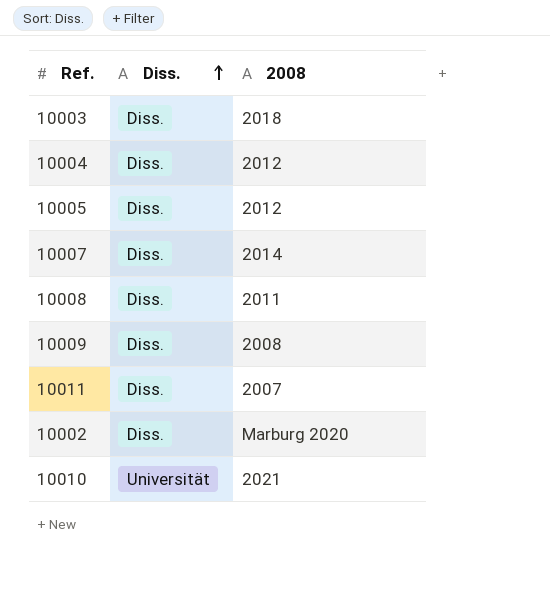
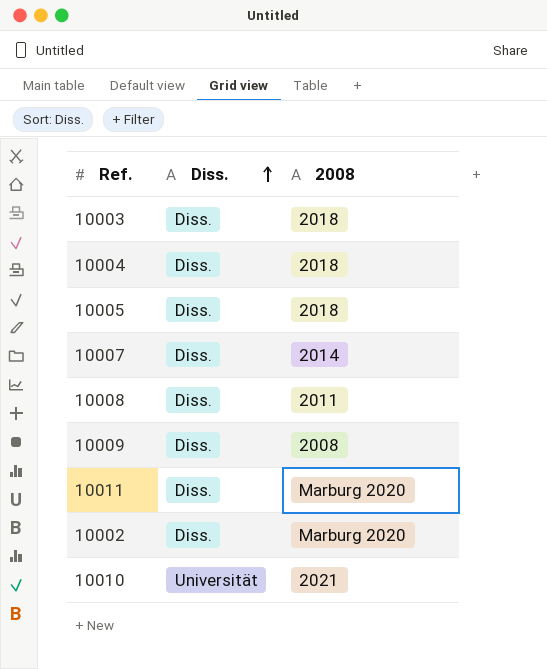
10004 | 2008: 2012 -> 2018
10005 | 2008: 2012 -> 2018
10011 | 2008: 2007 -> Marburg 2020

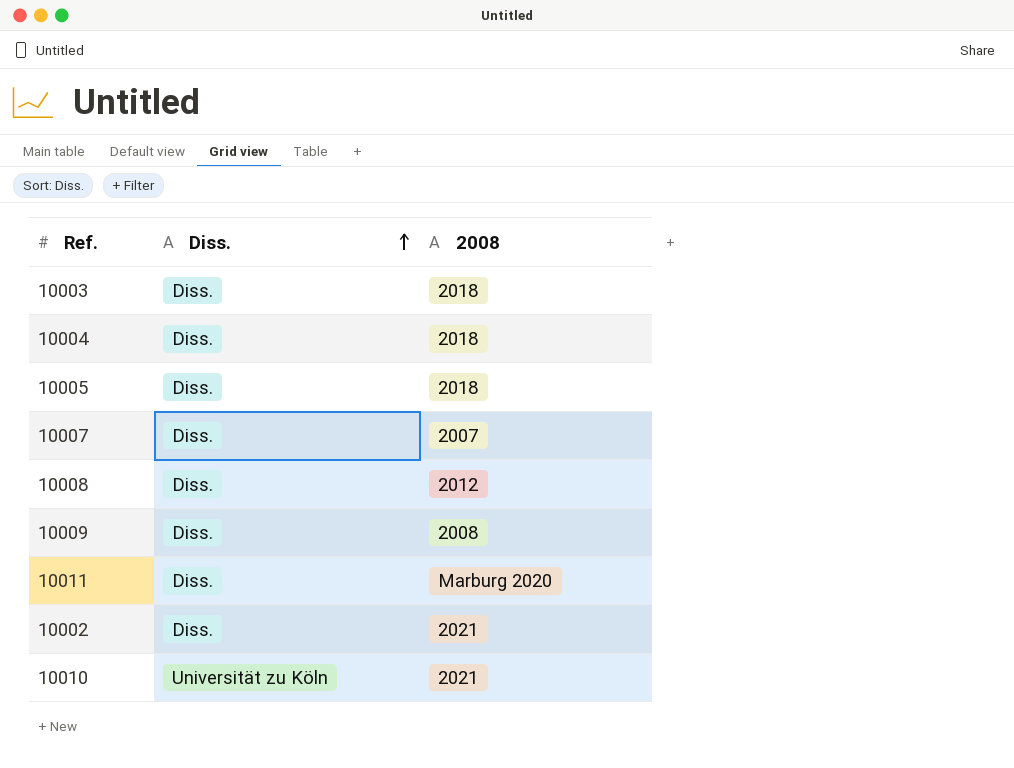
10007 | 2008: 2014 -> 2007
10008 | 2008: 2011 -> 2012
10002 | 2008: Marburg 2020 -> 2021
10010 | Diss.: Universität -> Universität zu Köln

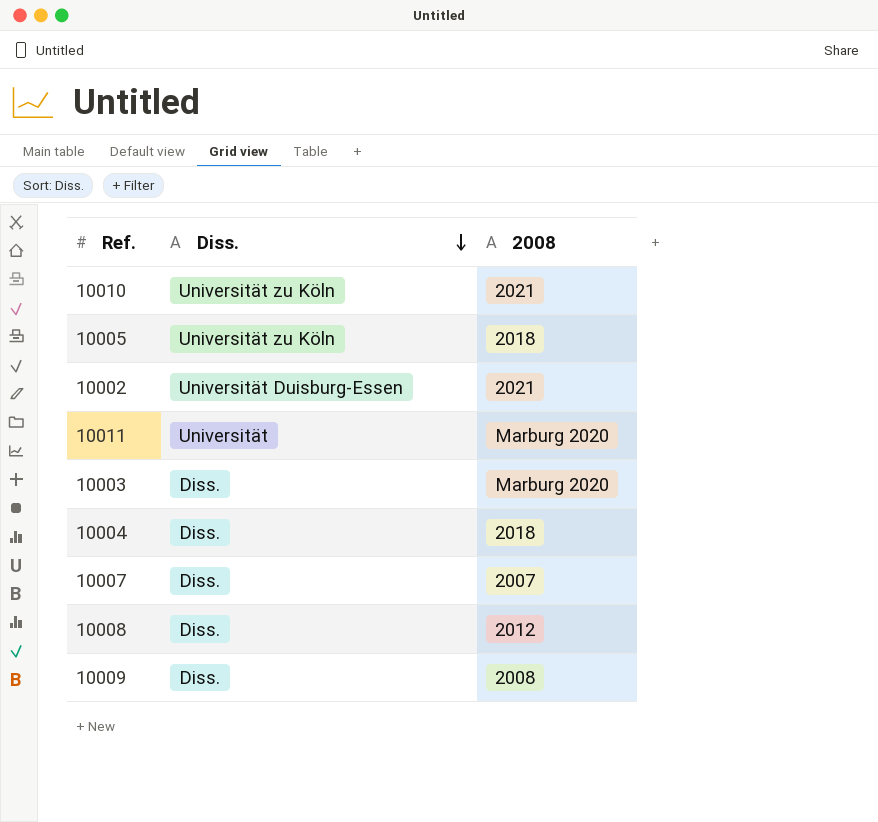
row order: Diss. ascending -> Diss. descending
10005 | Diss.: Diss. -> Universität zu Köln
10002 | Diss.: Diss. -> Universität Duisburg-Essen
10011 | Diss.: Diss. -> Universität
10003 | 2008: 2018 -> Marburg 2020

